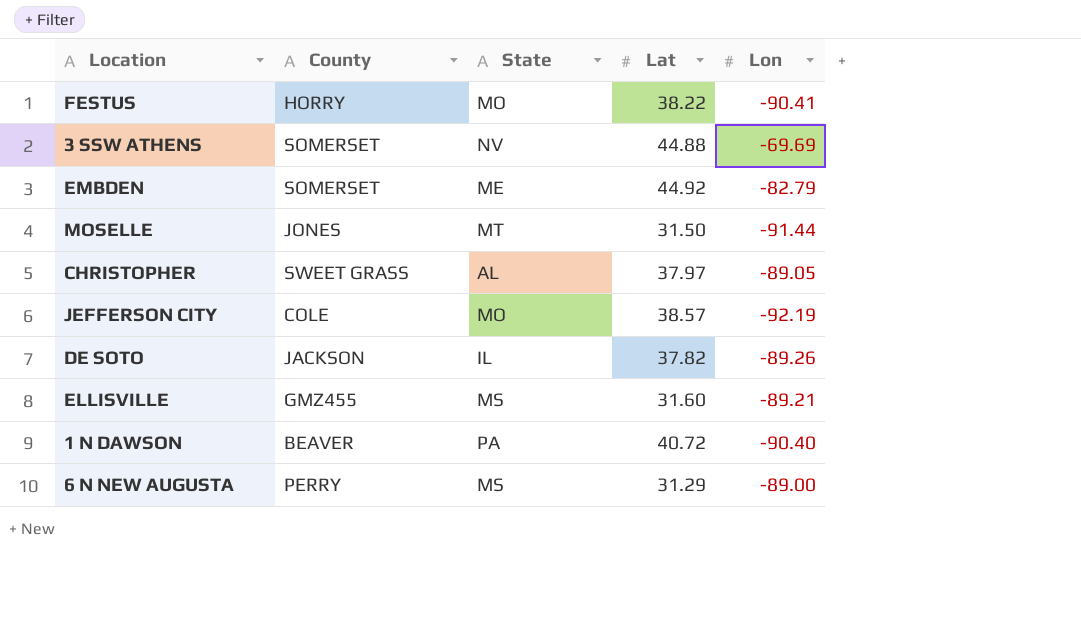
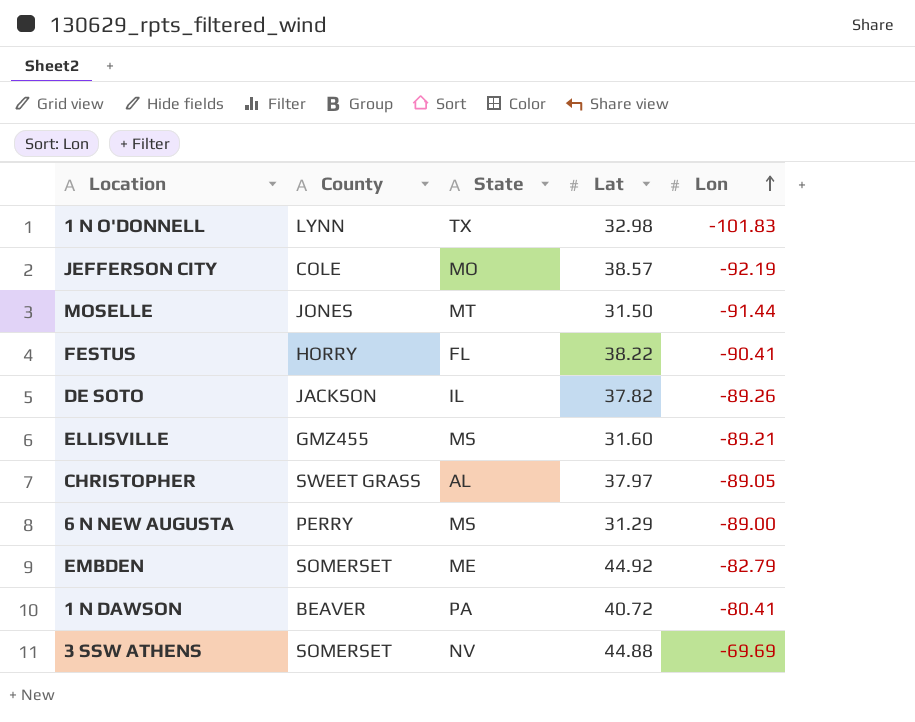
row order: none -> Lon ascending
row 1 N O'DONNELL: none -> LYNN | TX | 32.98 | -101.83
FESTUS | State: MO -> FL
1 N DAWSON | Lon: -90.40 -> -80.41

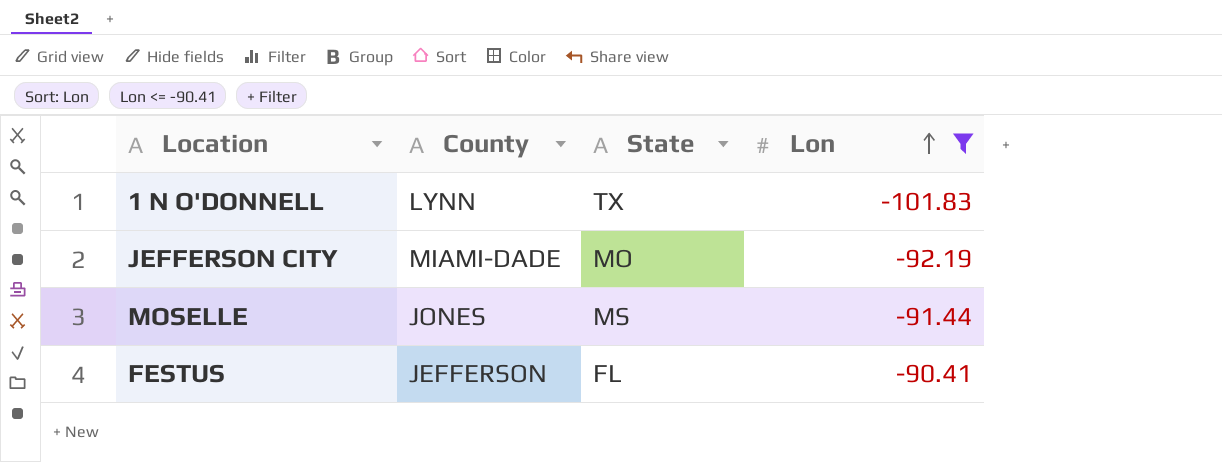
filter: none -> Lon <= -90.41
column Lat | position: 4 -> none
JEFFERSON CITY | County: COLE -> MIAMI-DADE
MOSELLE | State: MT -> MS
FESTUS | County: HORRY -> JEFFERSON

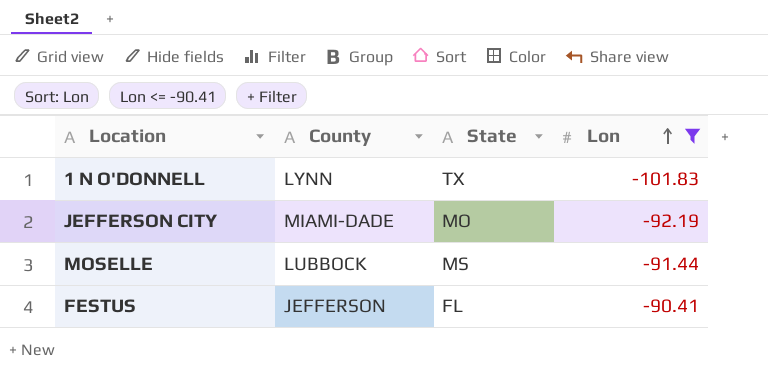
MOSELLE | County: JONES -> LUBBOCK

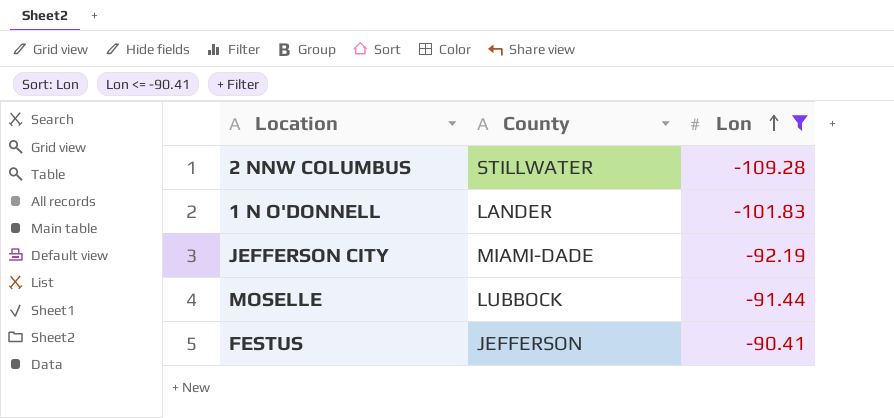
column State | position: 3 -> none
row 2 NNW COLUMBUS: none -> STILLWATER | -109.28
1 N O'DONNELL | County: LYNN -> LANDER

